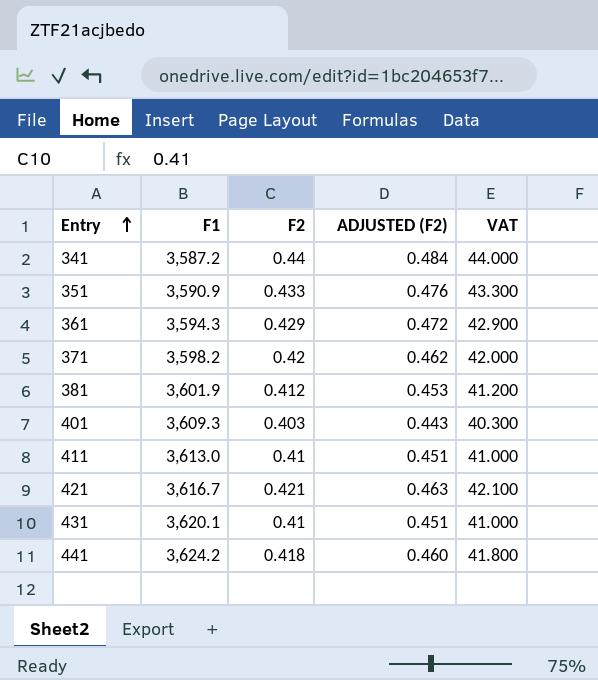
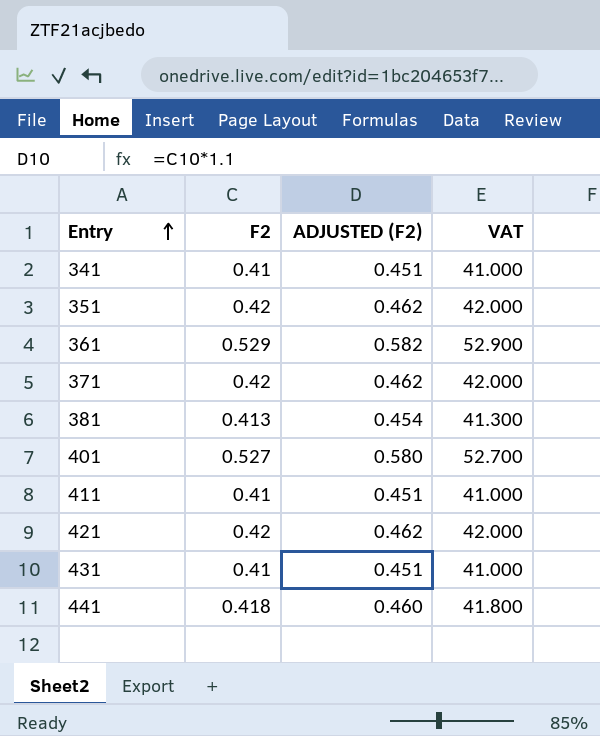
column F1 | position: 2 -> none
341 | F2: 0.44 -> 0.41
341 | ADJUSTED (F2): 0.484 -> 0.451
341 | VAT: 44.000 -> 41.000
351 | F2: 0.433 -> 0.42
351 | ADJUSTED (F2): 0.476 -> 0.462
351 | VAT: 43.300 -> 42.000
361 | F2: 0.429 -> 0.529
361 | ADJUSTED (F2): 0.472 -> 0.582
361 | VAT: 42.900 -> 52.900
381 | F2: 0.412 -> 0.413
381 | ADJUSTED (F2): 0.453 -> 0.454
381 | VAT: 41.200 -> 41.300
401 | F2: 0.403 -> 0.527
401 | ADJUSTED (F2): 0.443 -> 0.580
401 | VAT: 40.300 -> 52.700
421 | F2: 0.421 -> 0.42
421 | ADJUSTED (F2): 0.463 -> 0.462
421 | VAT: 42.100 -> 42.000

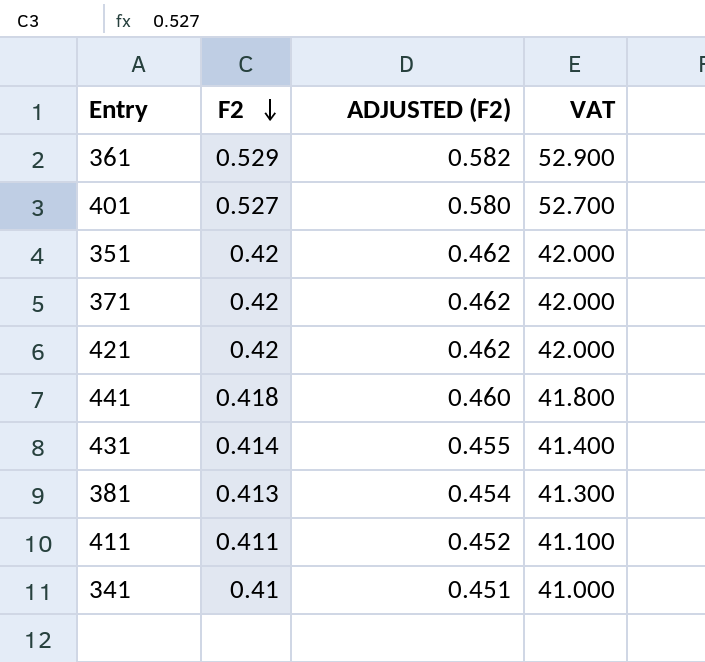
row order: Entry ascending -> F2 descending
431 | F2: 0.41 -> 0.414
431 | ADJUSTED (F2): 0.451 -> 0.455
431 | VAT: 41.000 -> 41.400
411 | F2: 0.41 -> 0.411
411 | ADJUSTED (F2): 0.451 -> 0.452
411 | VAT: 41.000 -> 41.100

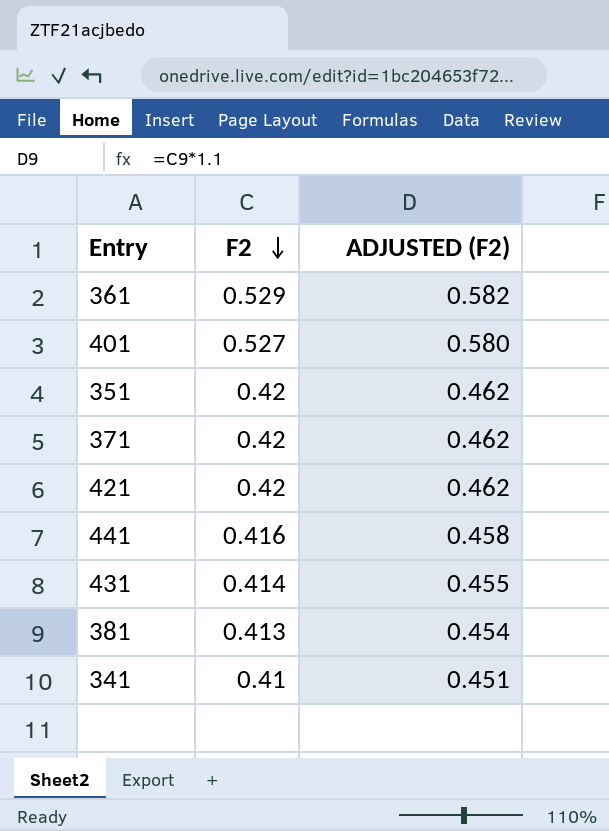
column VAT | formula: [F2] * 100 -> none
row 411: 0.411 | 0.452 | 41.100 -> none
441 | F2: 0.418 -> 0.416
441 | ADJUSTED (F2): 0.460 -> 0.458

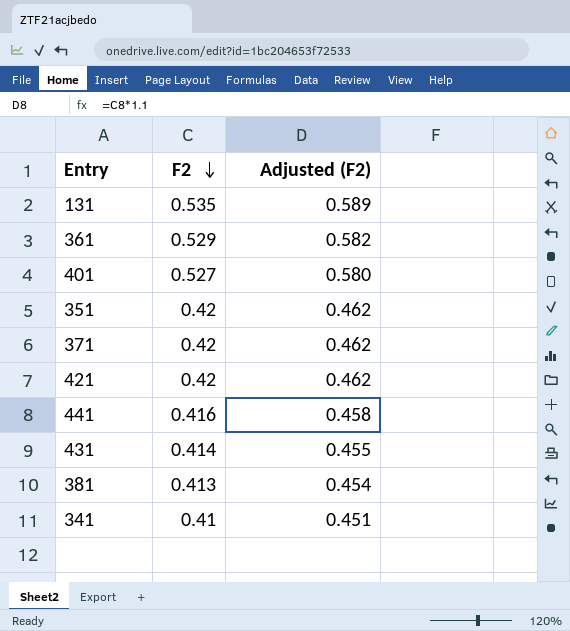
column name: ADJUSTED (F2) -> Adjusted (F2)
row 131: none -> 0.535 | 0.589

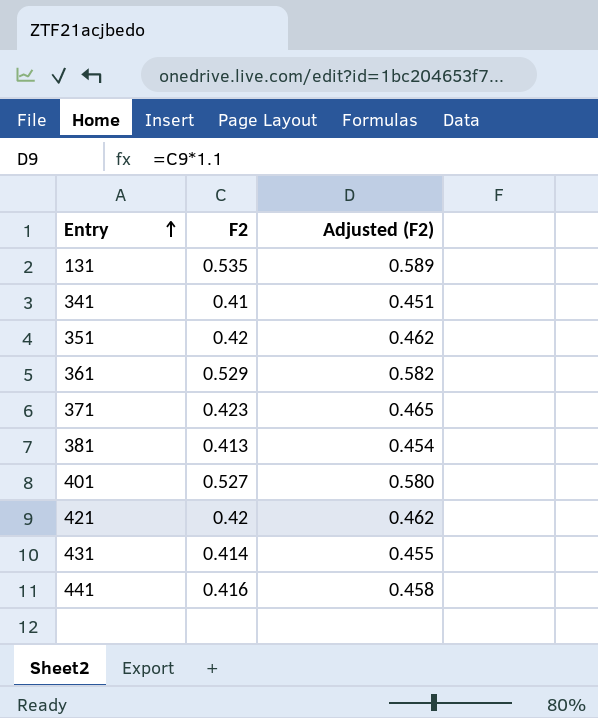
row order: F2 descending -> Entry ascending
371 | F2: 0.42 -> 0.423
371 | Adjusted (F2): 0.462 -> 0.465

